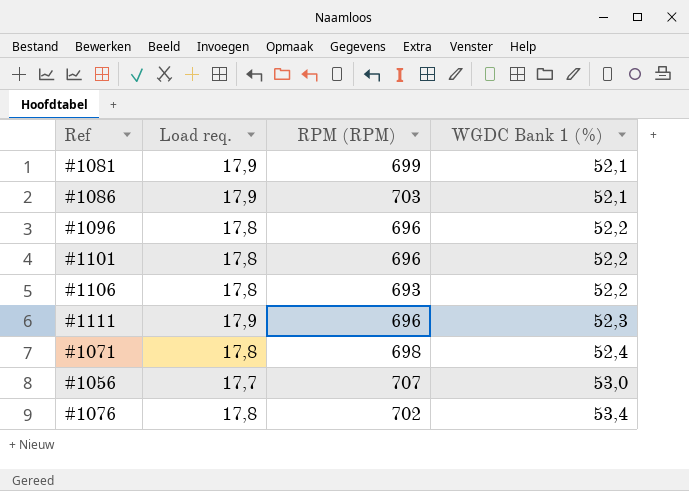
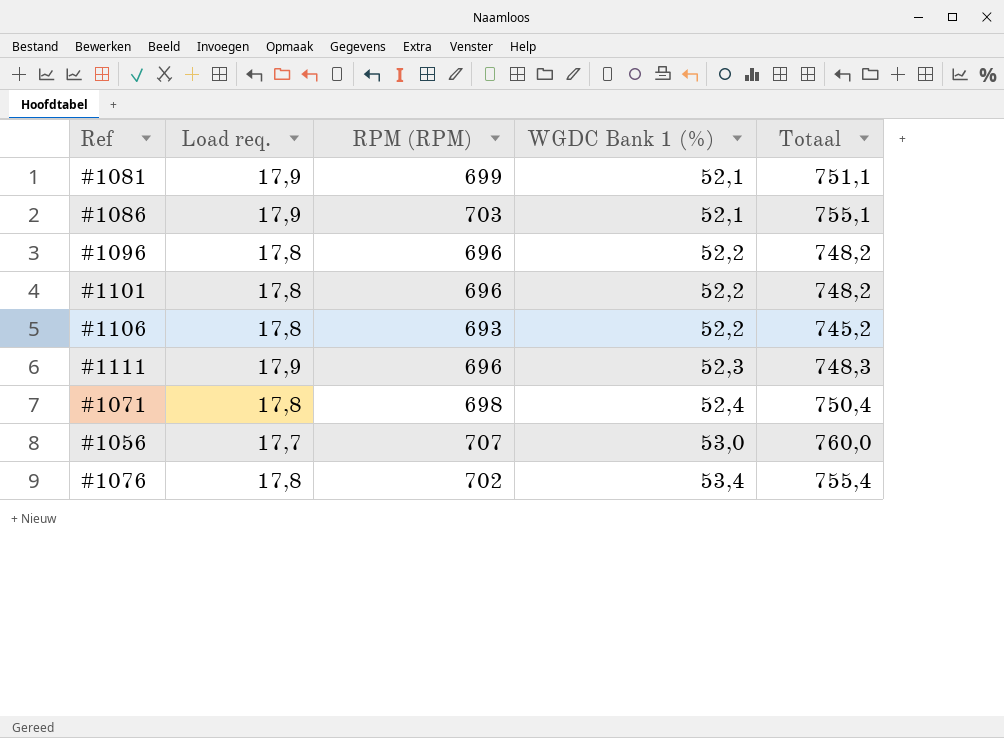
column Totaal | formula: none -> [RPM (RPM)] + [WGDC Bank 1 (%)]

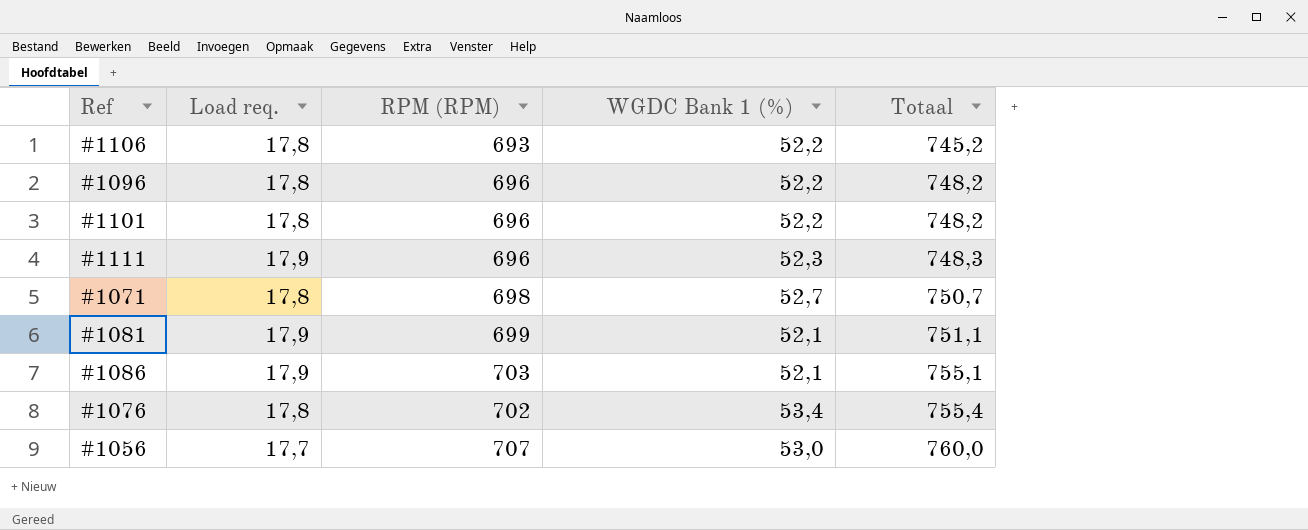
row order: WGDC Bank 1 (%) ascending -> Totaal ascending
#1071 | WGDC Bank 1 (%): 52,4 -> 52,7
#1071 | Totaal: 750,4 -> 750,7

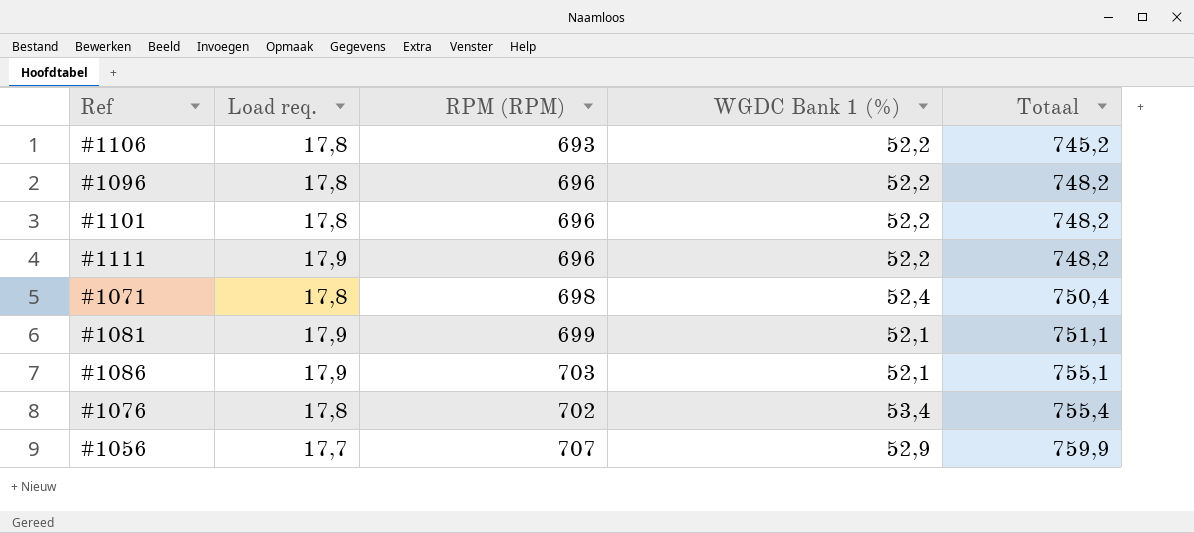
#1111 | WGDC Bank 1 (%): 52,3 -> 52,2
#1111 | Totaal: 748,3 -> 748,2
#1071 | WGDC Bank 1 (%): 52,7 -> 52,4
#1071 | Totaal: 750,7 -> 750,4
#1056 | WGDC Bank 1 (%): 53,0 -> 52,9
#1056 | Totaal: 760,0 -> 759,9

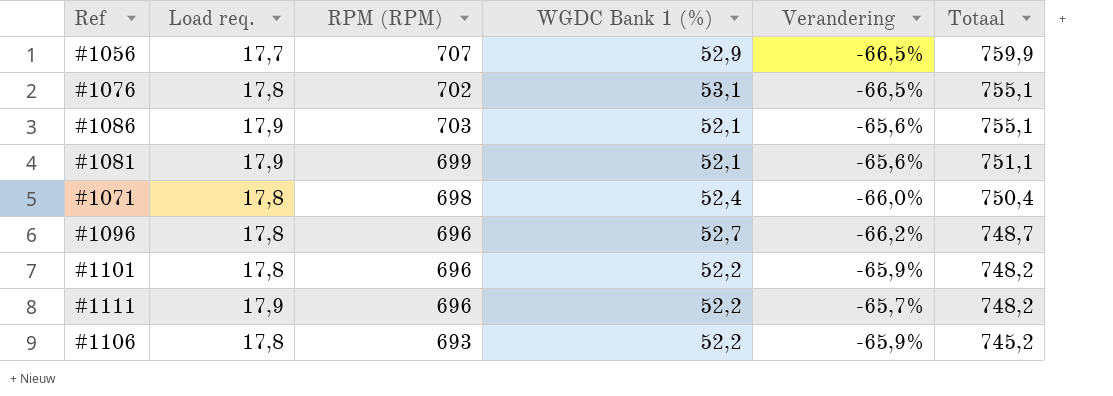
row order: Totaal ascending -> Totaal descending
column Verandering | formula: none -> ([Load req.] - [WGDC Bank 1 (%)]) / [WGDC Bank 1 (%)]
#1076 | WGDC Bank 1 (%): 53,4 -> 53,1
#1076 | Totaal: 755,4 -> 755,1
#1096 | WGDC Bank 1 (%): 52,2 -> 52,7
#1096 | Totaal: 748,2 -> 748,7

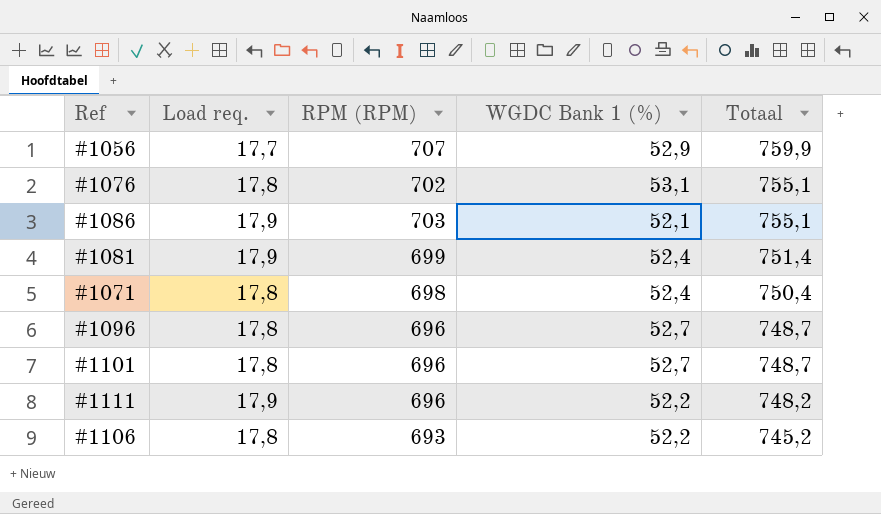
column Verandering | formula: ([Load req.] - [WGDC Bank 1 (%)]) / [WGDC Bank 1 (%)] -> none
#1081 | WGDC Bank 1 (%): 52,1 -> 52,4
#1081 | Totaal: 751,1 -> 751,4
#1101 | WGDC Bank 1 (%): 52,2 -> 52,7
#1101 | Totaal: 748,2 -> 748,7

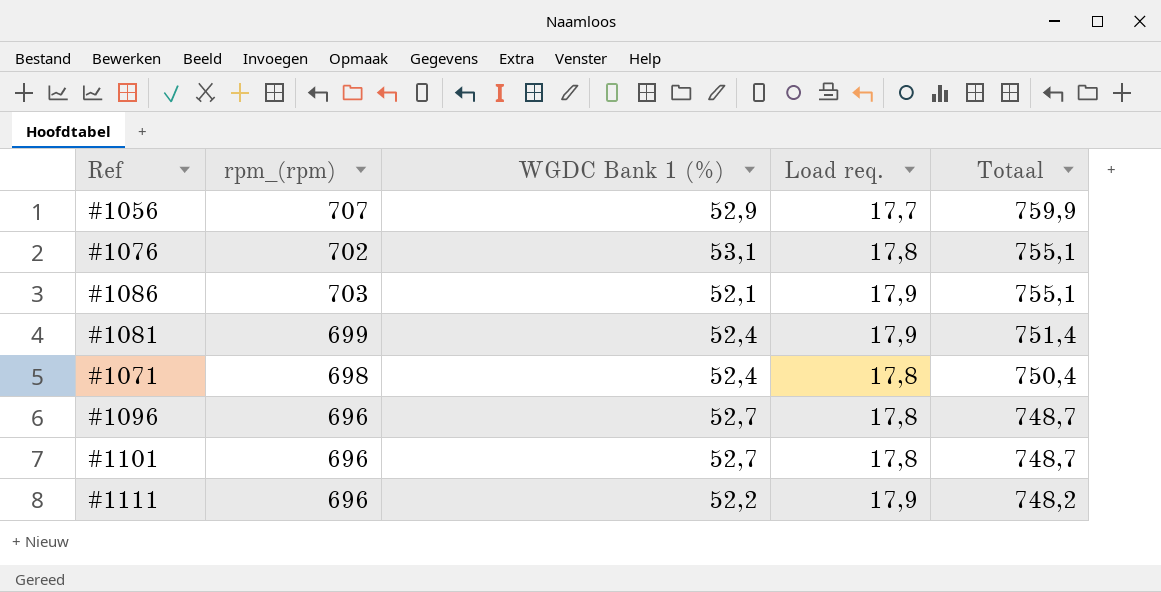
column name: RPM (RPM) -> rpm_(rpm)
column Load req. | position: 2 -> 4
row #1106: 17,8 | 693 | 52,2 | 745,2 -> none

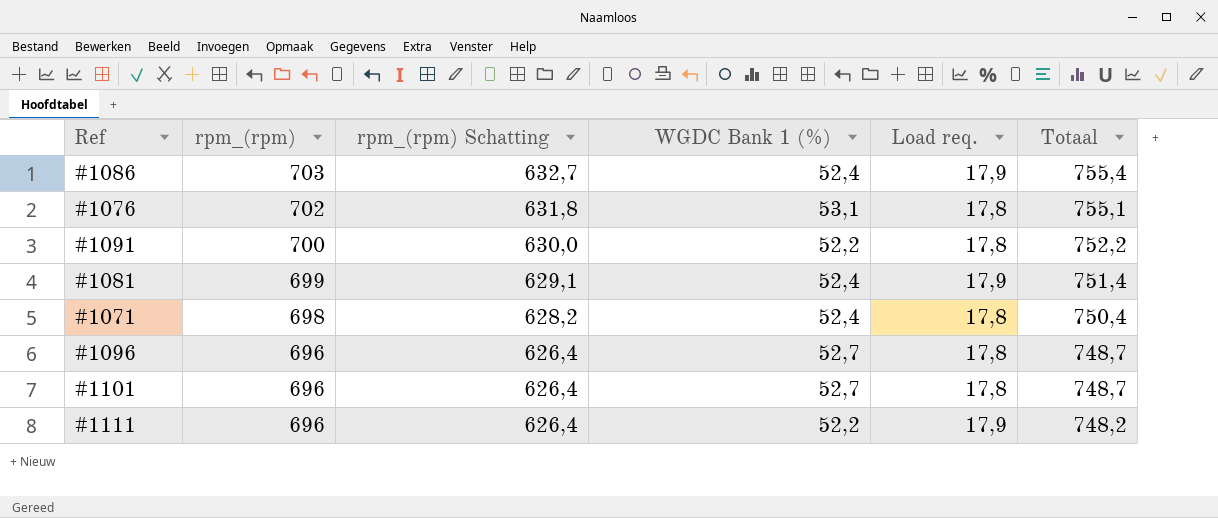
row order: Totaal descending -> rpm_(rpm) descending
column rpm_(rpm) Schatting | formula: none -> [rpm_(rpm)] * 0,9
row #1056: 707 | 52,9 | 17,7 | 759,9 -> none
#1086 | WGDC Bank 1 (%): 52,1 -> 52,4
#1086 | Totaal: 755,1 -> 755,4
row #1091: none -> 700 | 630,0 | 52,2 | 17,8 | 752,2

